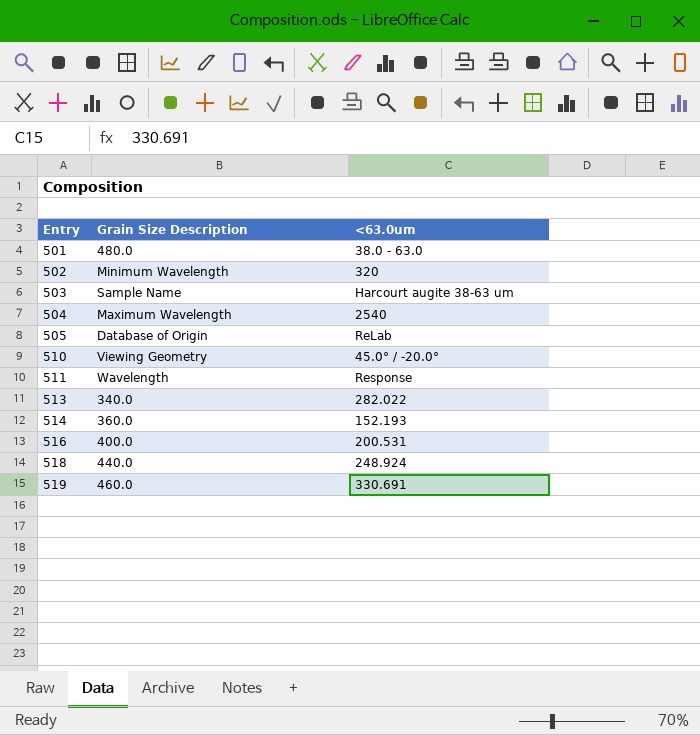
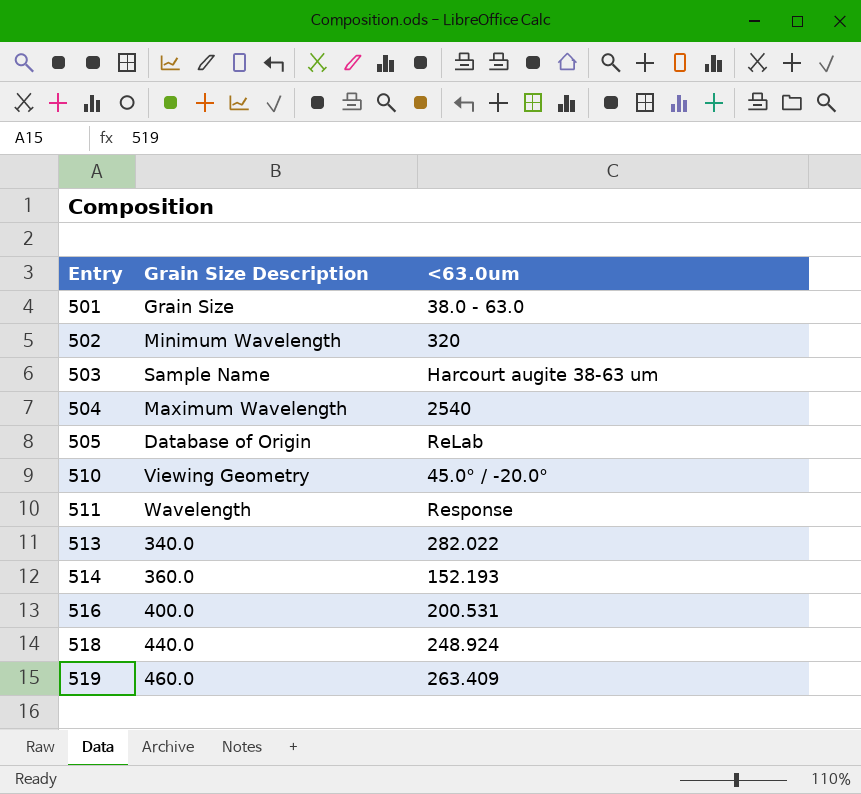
501 | Grain Size Description: 480.0 -> Grain Size
519 | <63.0um: 330.691 -> 263.409

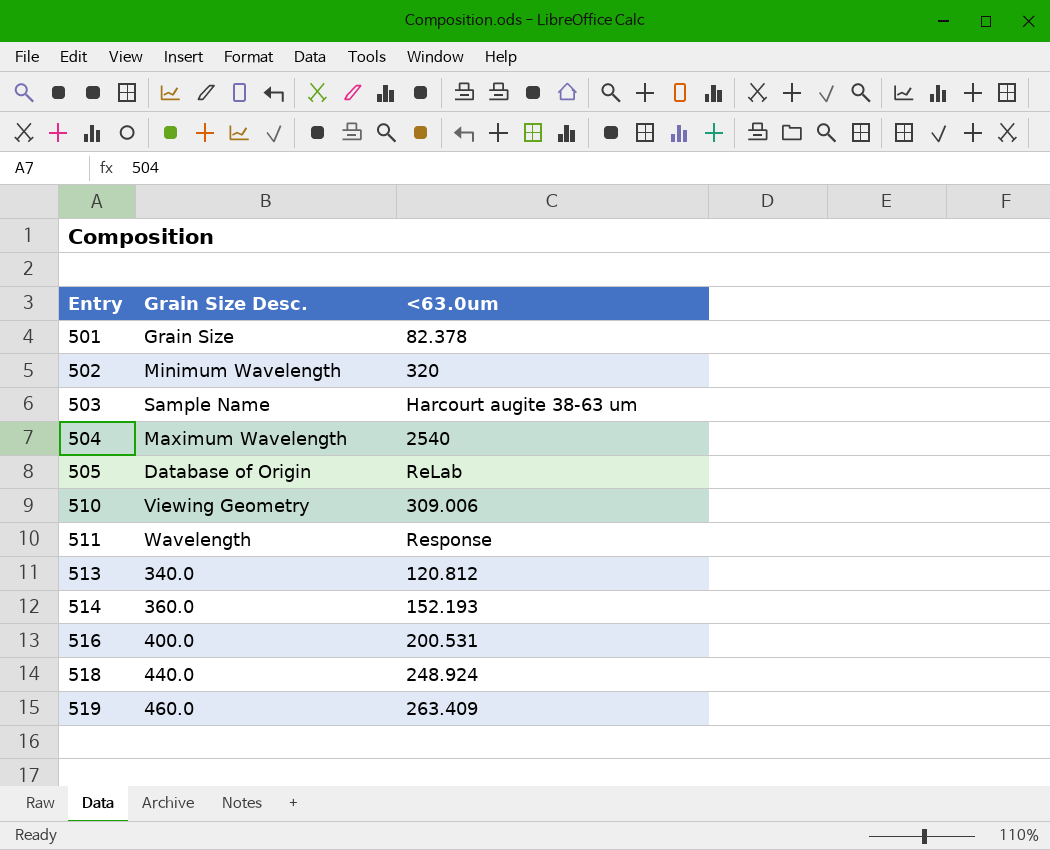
column name: Grain Size Description -> Grain Size Desc.
501 | <63.0um: 38.0 - 63.0 -> 82.378
510 | <63.0um: 45.0° / -20.0° -> 309.006
513 | <63.0um: 282.022 -> 120.812

